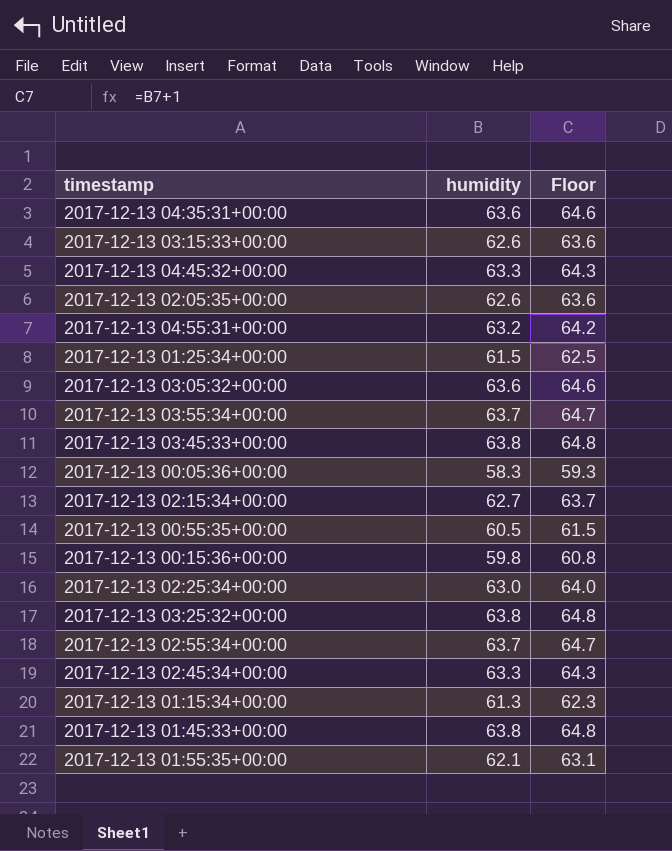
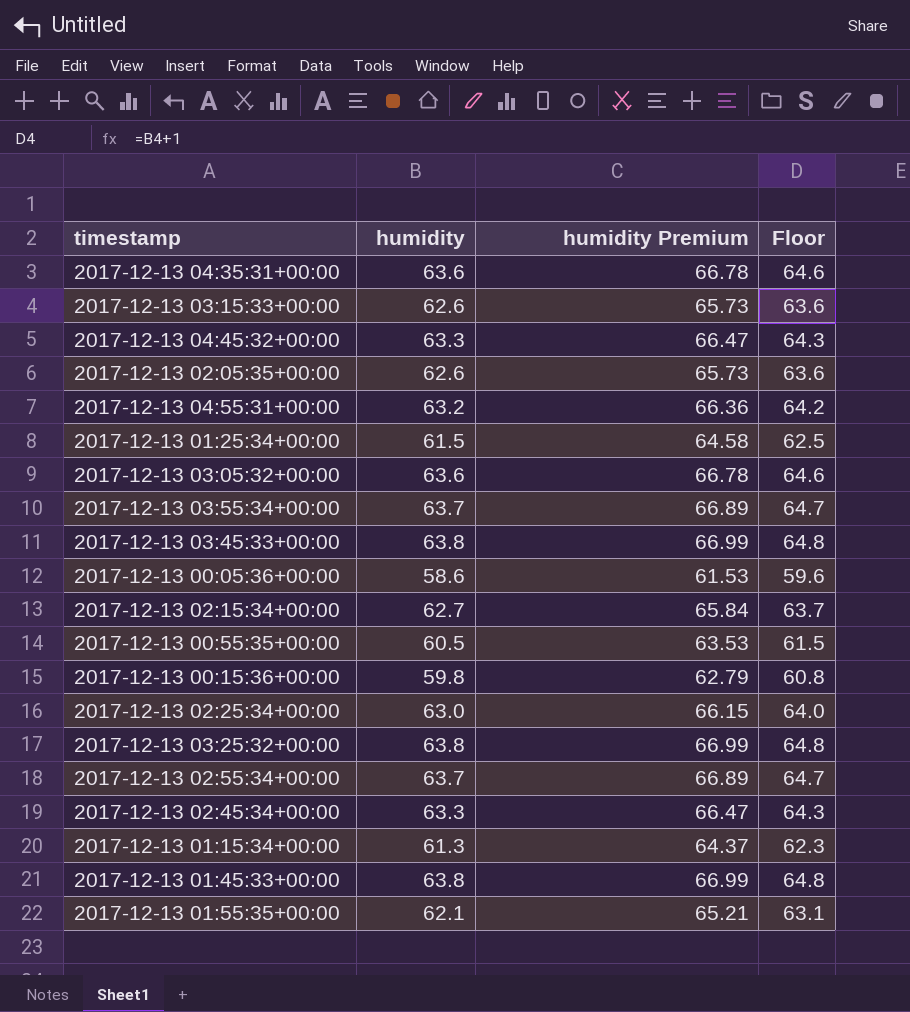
column humidity Premium | formula: none -> [humidity] * 1.05
2017-12-13 00:05:36+00:00 | humidity: 58.3 -> 58.6
2017-12-13 00:05:36+00:00 | Floor: 59.3 -> 59.6

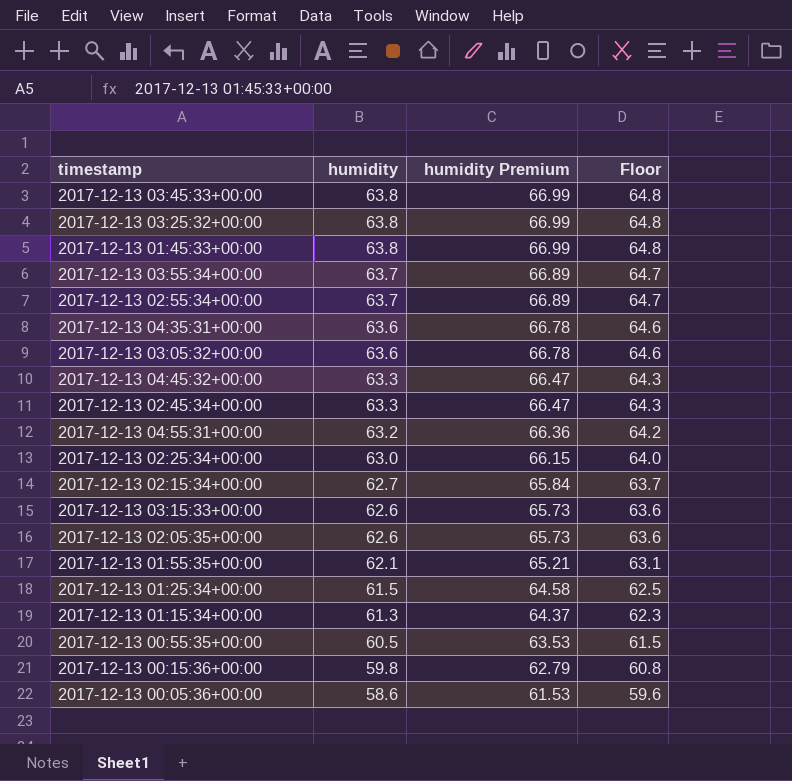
row order: none -> humidity descending

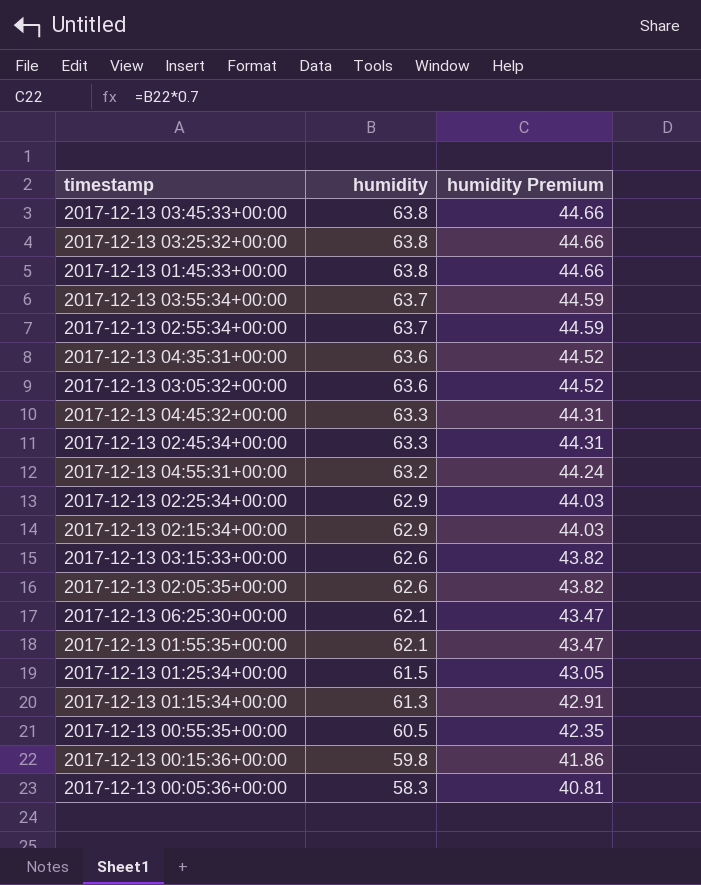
column Floor | formula: [humidity] + 1 -> none
column humidity Premium | formula: [humidity] * 1.05 -> [humidity] * 0.7
2017-12-13 02:25:34+00:00 | humidity: 63.0 -> 62.9
2017-12-13 02:15:34+00:00 | humidity: 62.7 -> 62.9
row 2017-12-13 06:25:30+00:00: none -> 62.1 | 43.47
2017-12-13 00:05:36+00:00 | humidity: 58.6 -> 58.3

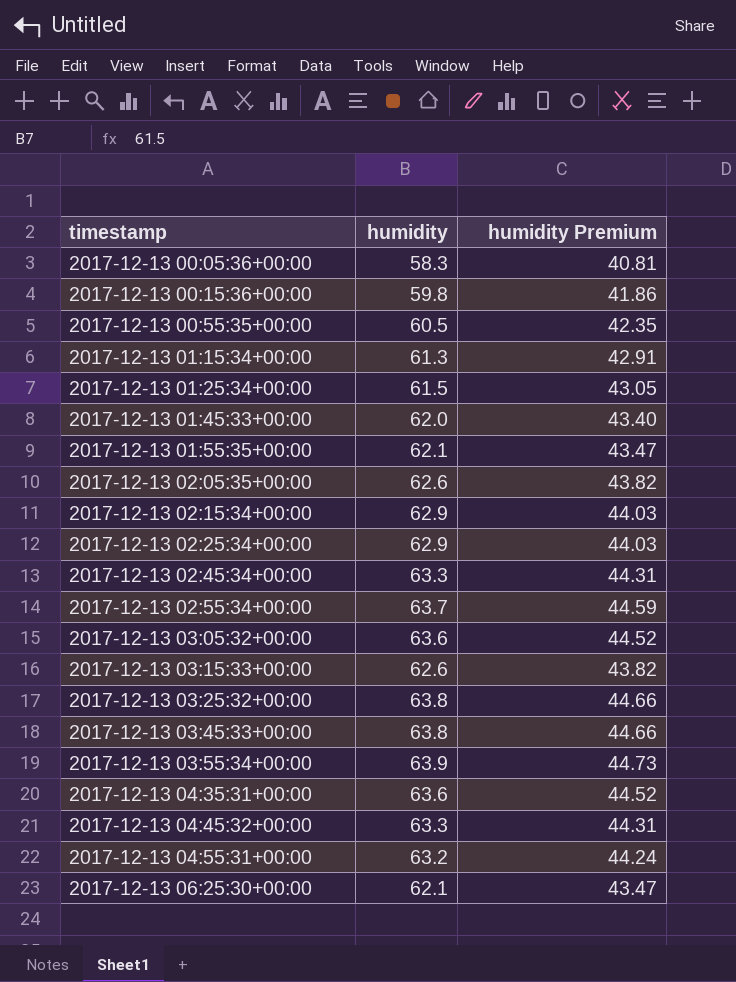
row order: humidity descending -> timestamp ascending
2017-12-13 01:45:33+00:00 | humidity: 63.8 -> 62.0
2017-12-13 01:45:33+00:00 | humidity Premium: 44.66 -> 43.40
2017-12-13 03:55:34+00:00 | humidity: 63.7 -> 63.9
2017-12-13 03:55:34+00:00 | humidity Premium: 44.59 -> 44.73

